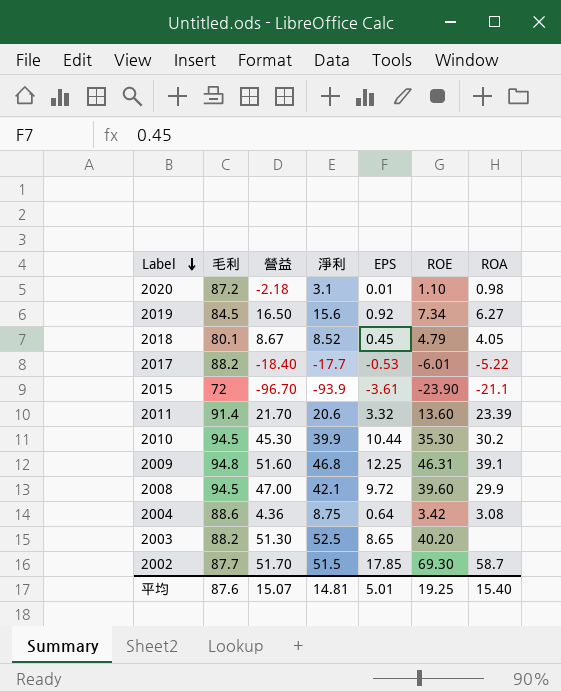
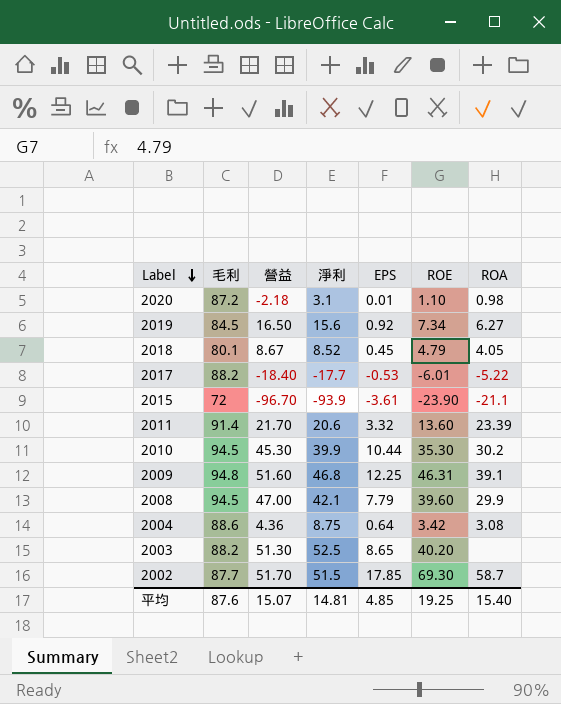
2008 | EPS: 9.72 -> 7.79
平均 | EPS: 5.01 -> 4.85

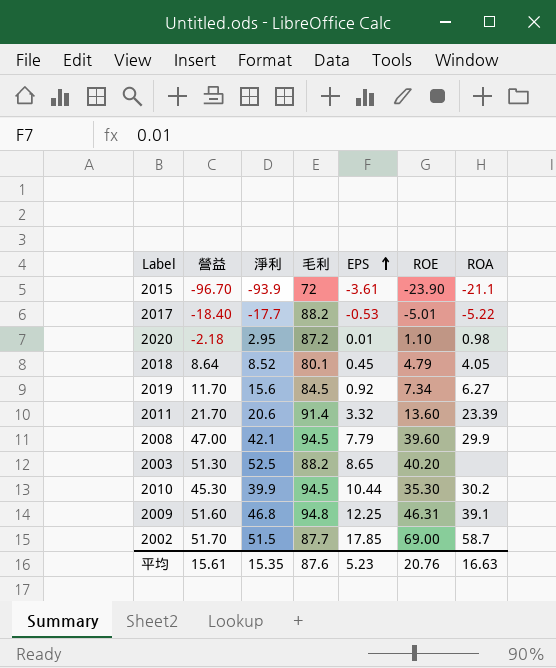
row order: Label descending -> EPS ascending
column 毛利 | position: 2 -> 4
row 2004: 88.6 | 4.36 | 8.75 | 0.64 | 3.42 | 3.08 -> none
2017 | ROE: -6.01 -> -5.01
2020 | 淨利: 3.1 -> 2.95
2018 | 營益: 8.67 -> 8.64
2019 | 營益: 16.50 -> 11.70
2002 | ROE: 69.30 -> 69.00
平均 | 營益: 15.07 -> 15.61
平均 | 淨利: 14.81 -> 15.35
平均 | EPS: 4.85 -> 5.23
平均 | ROE: 19.25 -> 20.76
平均 | ROA: 15.40 -> 16.63

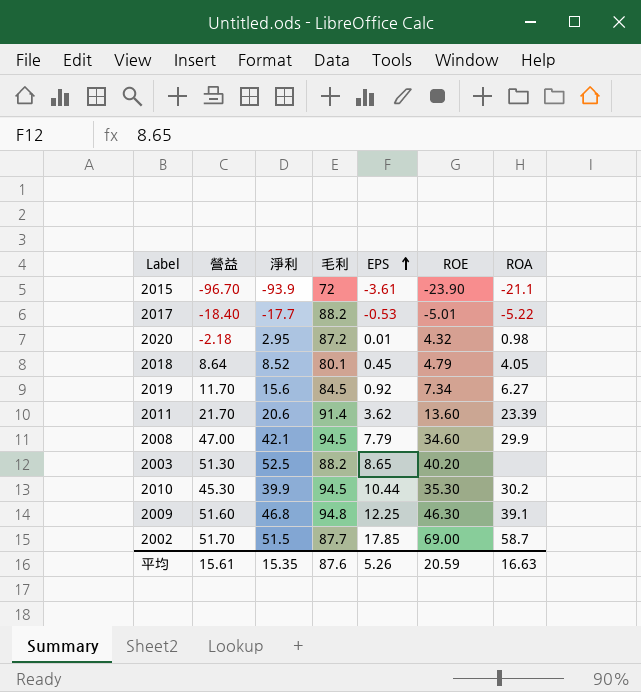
2020 | ROE: 1.10 -> 4.32
2011 | EPS: 3.32 -> 3.62
2008 | ROE: 39.60 -> 34.60
2009 | ROE: 46.31 -> 46.30
平均 | EPS: 5.23 -> 5.26
平均 | ROE: 20.76 -> 20.59

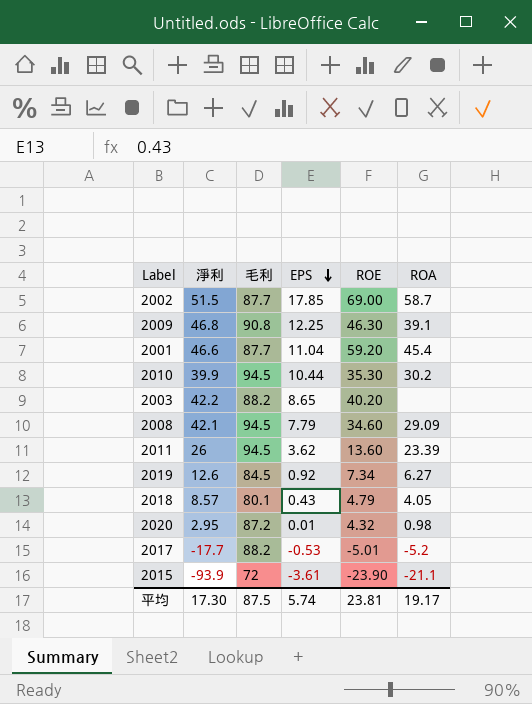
row order: EPS ascending -> EPS descending
column 營益 | position: 2 -> none
2009 | 毛利: 94.8 -> 90.8
row 2001: none -> 46.6 | 87.7 | 11.04 | 59.20 | 45.4
2003 | 淨利: 52.5 -> 42.2
2008 | ROA: 29.9 -> 29.09
2011 | 淨利: 20.6 -> 26
2011 | 毛利: 91.4 -> 94.5
2019 | 淨利: 15.6 -> 12.6
2018 | 淨利: 8.52 -> 8.57
2018 | EPS: 0.45 -> 0.43
2017 | ROA: -5.22 -> -5.2
平均 | 淨利: 15.35 -> 17.30
平均 | 毛利: 87.6 -> 87.5
平均 | EPS: 5.26 -> 5.74
平均 | ROE: 20.59 -> 23.81
平均 | ROA: 16.63 -> 19.17

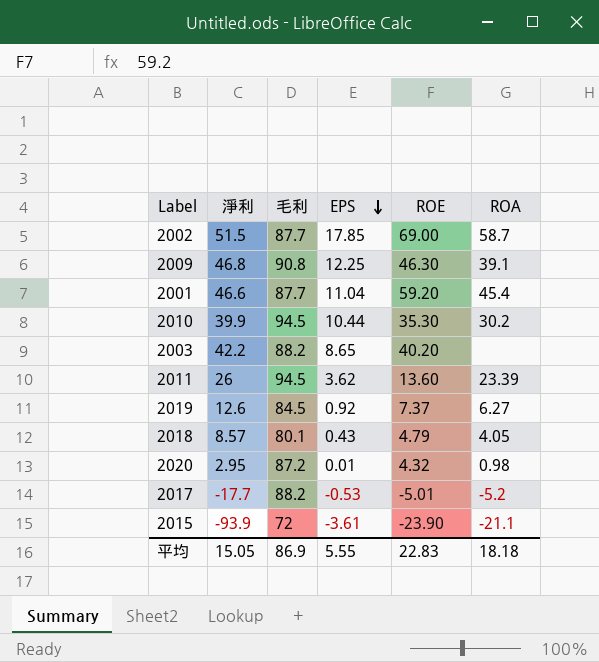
row 2008: 42.1 | 94.5 | 7.79 | 34.60 | 29.09 -> none
2019 | ROE: 7.34 -> 7.37
平均 | 淨利: 17.30 -> 15.05
平均 | 毛利: 87.5 -> 86.9
平均 | EPS: 5.74 -> 5.55
平均 | ROE: 23.81 -> 22.83
平均 | ROA: 19.17 -> 18.18

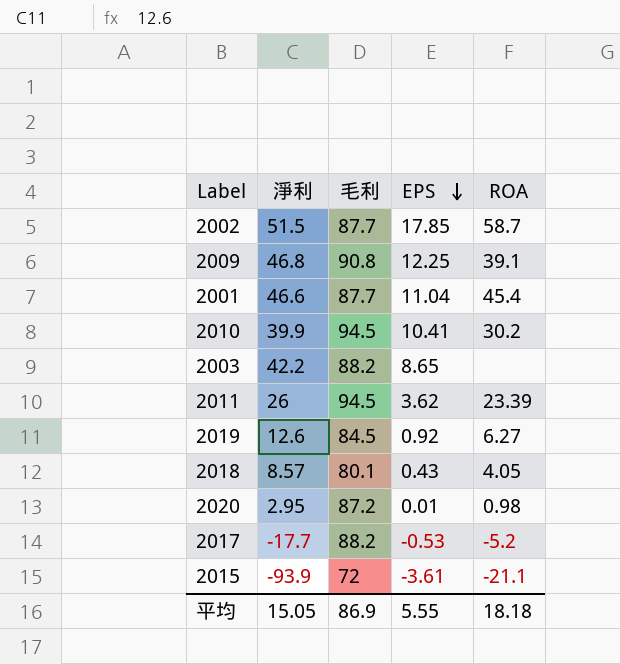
column ROE | position: 5 -> none
2010 | EPS: 10.44 -> 10.41

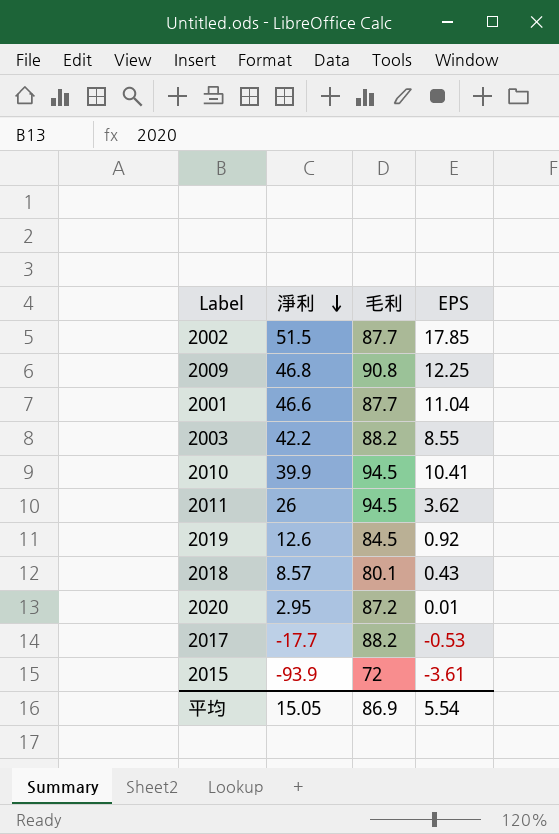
row order: EPS descending -> 淨利 descending
column ROA | position: 5 -> none
2003 | EPS: 8.65 -> 8.55
平均 | EPS: 5.55 -> 5.54

